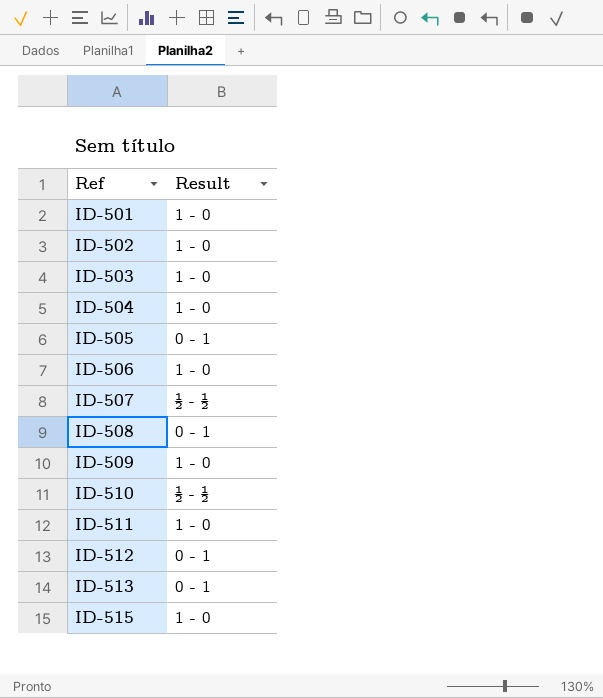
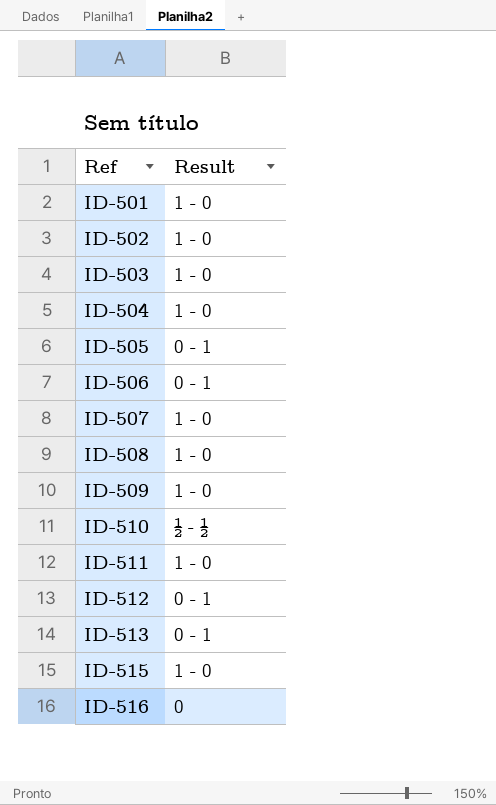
ID-506 | Result: 1 - 0 -> 0 - 1
ID-507 | Result: ½ - ½ -> 1 - 0
ID-508 | Result: 0 - 1 -> 1 - 0
row ID-516: none -> 0

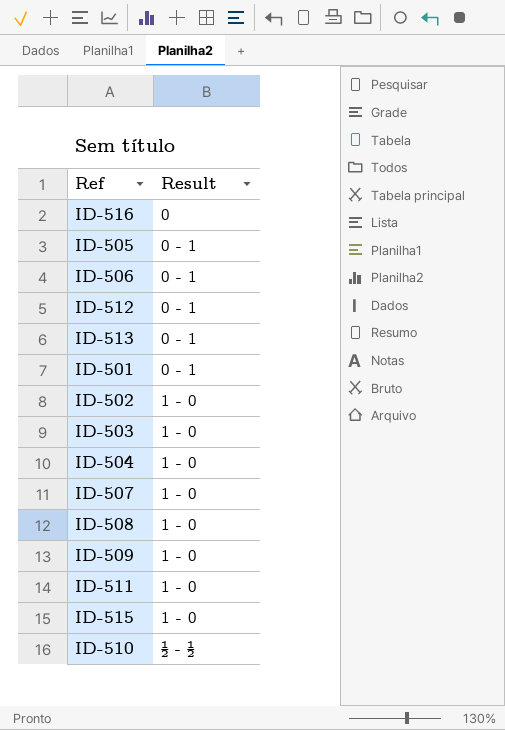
row order: Ref ascending -> Result ascending
ID-501 | Result: 1 - 0 -> 0 - 1

